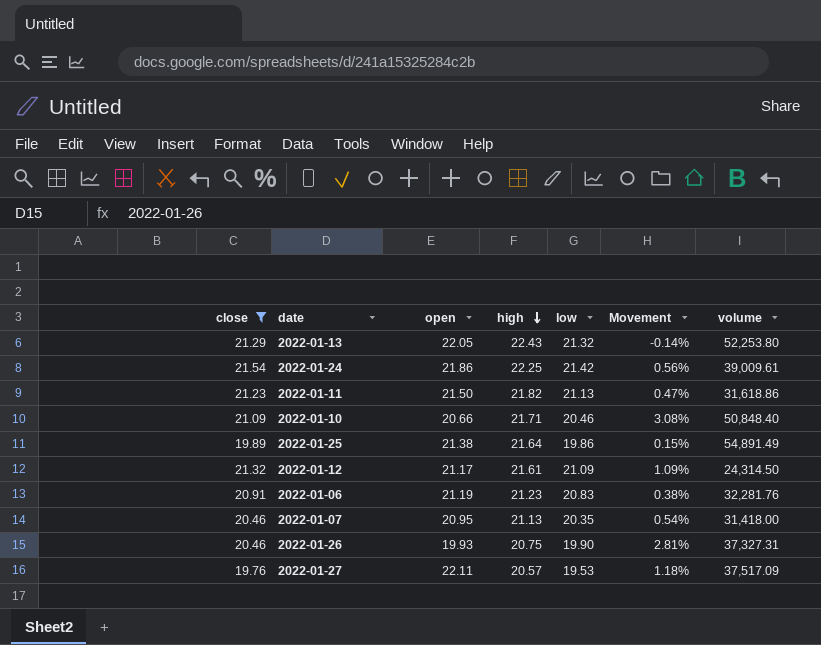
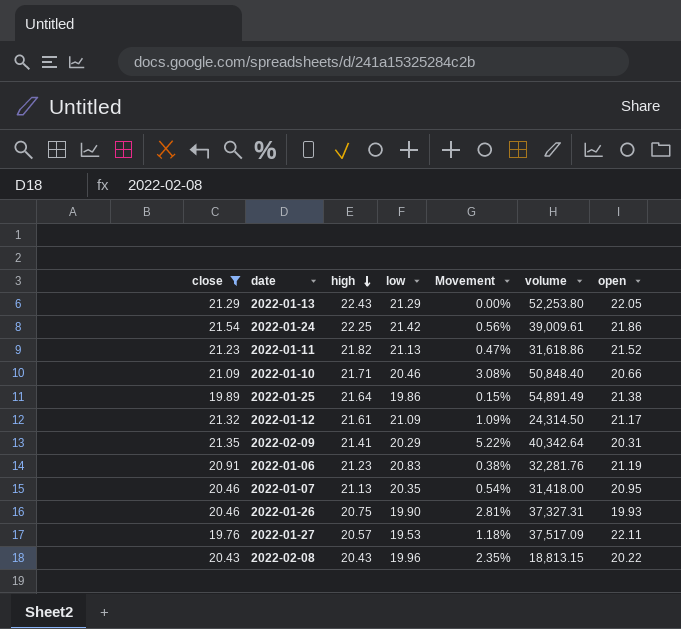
column open | position: 3 -> 7
2022-01-13 | low: 21.32 -> 21.29
2022-01-13 | Movement: -0.14% -> 0.00%
2022-01-11 | open: 21.50 -> 21.52
row 2022-02-09: none -> 21.35 | 21.41 | 20.29 | 5.22% | 40,342.64 | 20.31
row 2022-02-08: none -> 20.43 | 20.43 | 19.96 | 2.35% | 18,813.15 | 20.22

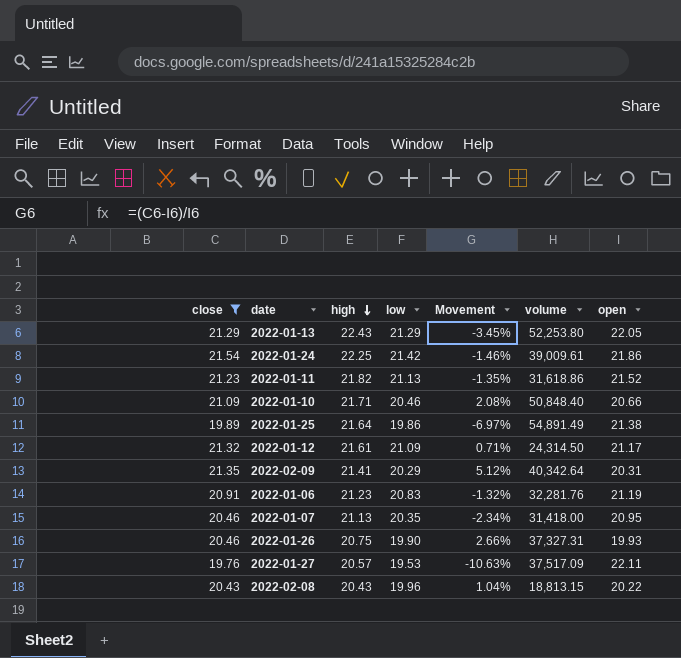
column Movement | formula: ([close] - [low]) / [low] -> ([close] - [open]) / [open]

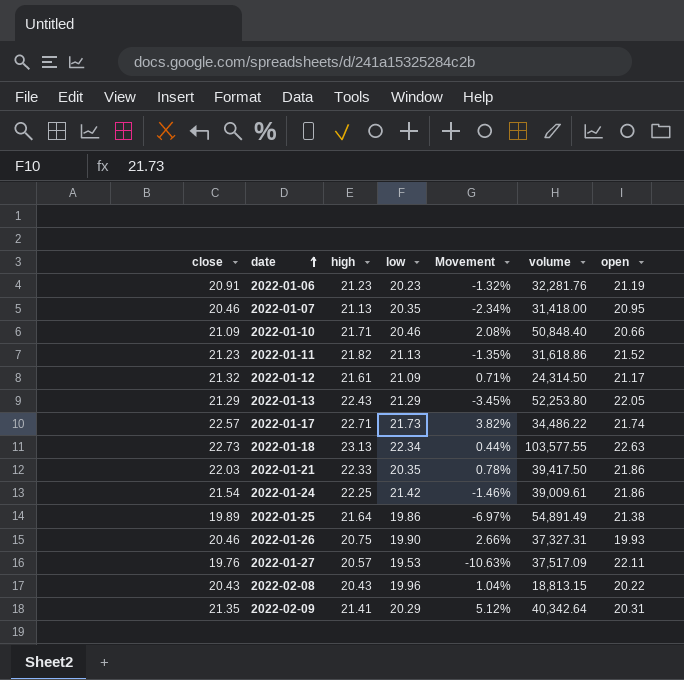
filter: close <= 21.54 -> none
row order: high descending -> date ascending
2022-01-06 | low: 20.83 -> 20.23

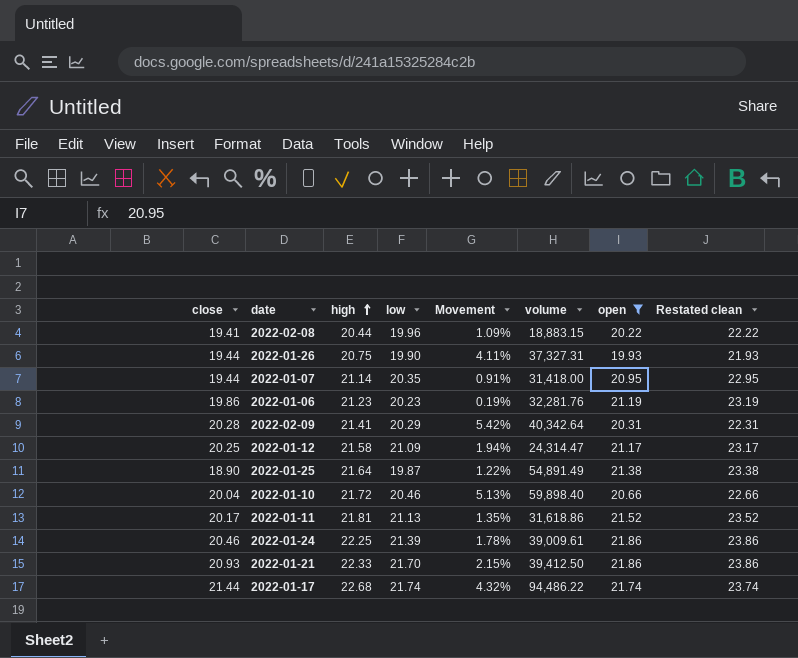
filter: none -> open <= 21.86
row order: date ascending -> high ascending
column Movement | formula: ([close] - [open]) / [open] -> ([high] - [open]) / [open]
column Restated clean | formula: none -> [open] + 2
2022-02-08 | close: 20.43 -> 19.41
2022-02-08 | high: 20.43 -> 20.44
2022-02-08 | volume: 18,813.15 -> 18,883.15
2022-01-26 | close: 20.46 -> 19.44
2022-01-07 | close: 20.46 -> 19.44
2022-01-07 | high: 21.13 -> 21.14
2022-01-06 | close: 20.91 -> 19.86
2022-02-09 | close: 21.35 -> 20.28
2022-01-12 | close: 21.32 -> 20.25
2022-01-12 | high: 21.61 -> 21.58
2022-01-12 | volume: 24,314.50 -> 24,314.47
2022-01-25 | close: 19.89 -> 18.90
2022-01-25 | low: 19.86 -> 19.87
2022-01-10 | close: 21.09 -> 20.04
2022-01-10 | high: 21.71 -> 21.72
2022-01-10 | volume: 50,848.40 -> 59,898.40
2022-01-11 | close: 21.23 -> 20.17
2022-01-11 | high: 21.82 -> 21.81
2022-01-24 | close: 21.54 -> 20.46
2022-01-24 | low: 21.42 -> 21.39
2022-01-21 | close: 22.03 -> 20.93
2022-01-21 | low: 20.35 -> 21.70
2022-01-21 | volume: 39,417.50 -> 39,412.50
2022-01-17 | close: 22.57 -> 21.44
2022-01-17 | high: 22.71 -> 22.68
2022-01-17 | low: 21.73 -> 21.74
2022-01-17 | volume: 34,486.22 -> 94,486.22

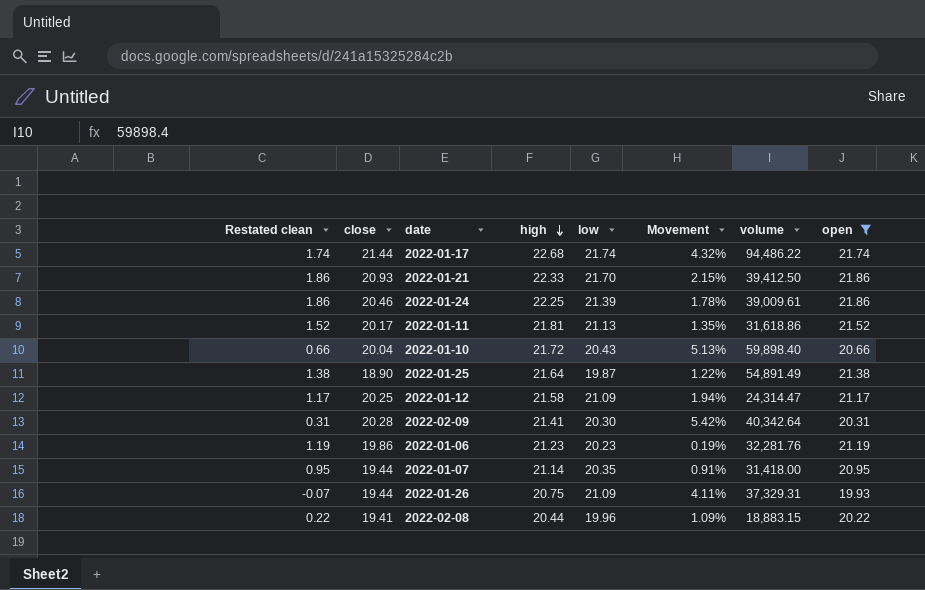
row order: high ascending -> high descending
column Restated clean | formula: [open] + 2 -> [open] - 20
column Restated clean | position: 8 -> 1
2022-01-10 | low: 20.46 -> 20.43
2022-02-09 | low: 20.29 -> 20.30
2022-01-26 | low: 19.90 -> 21.09
2022-01-26 | volume: 37,327.31 -> 37,329.31

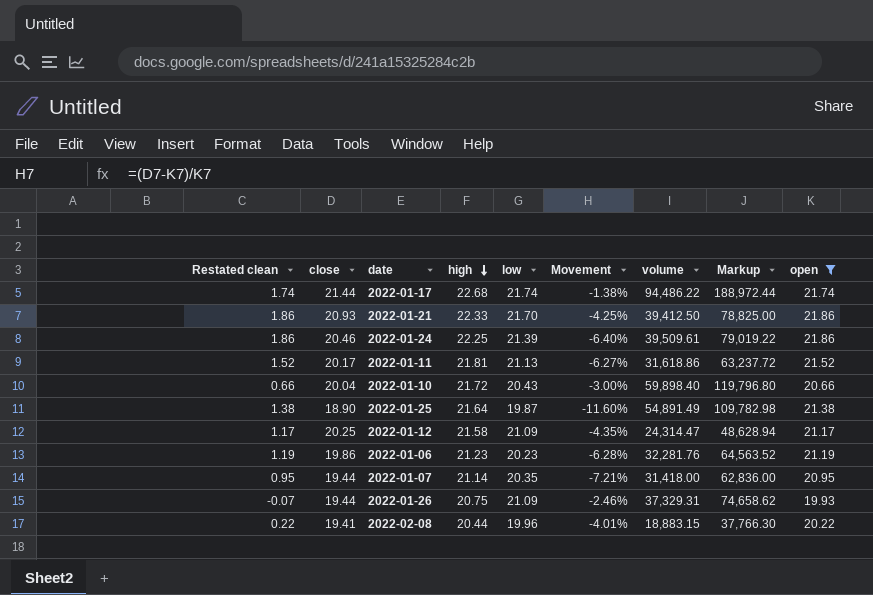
column Movement | formula: ([high] - [open]) / [open] -> ([close] - [open]) / [open]
column Markup | formula: none -> [volume] * 2
row 2022-02-09: 0.31 | 20.28 | 21.41 | 20.30 | 5.42% | 40,342.64 | 20.31 -> none
2022-01-24 | volume: 39,009.61 -> 39,509.61

